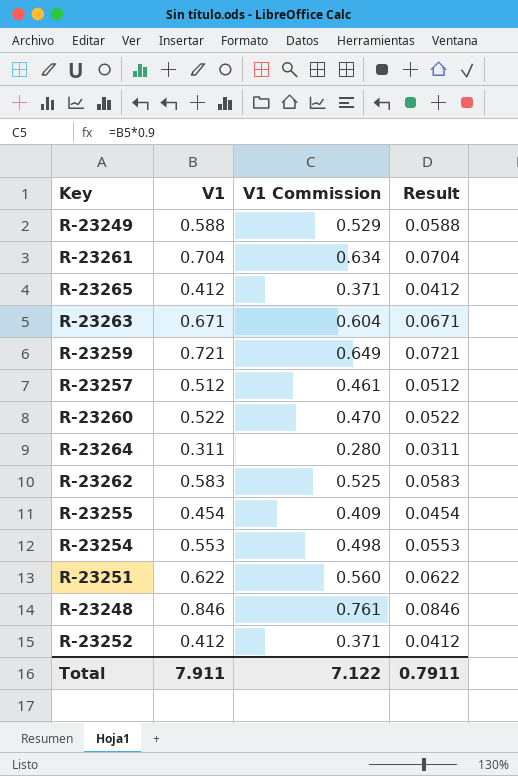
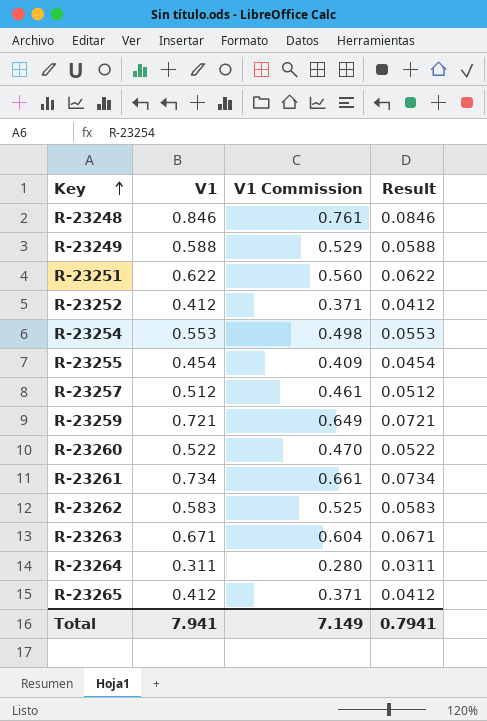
row order: none -> Key ascending
R-23261 | V1: 0.704 -> 0.734
R-23261 | V1 Commission: 0.634 -> 0.661
R-23261 | Result: 0.0704 -> 0.0734
Total | V1: 7.911 -> 7.941
Total | V1 Commission: 7.122 -> 7.149
Total | Result: 0.7911 -> 0.7941

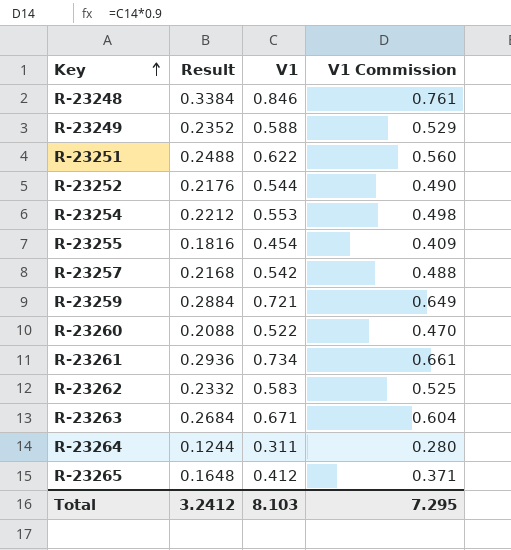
column Result | formula: [V1] * 0.1 -> [V1] * 0.4
column Result | position: 4 -> 2
R-23252 | V1: 0.412 -> 0.544
R-23252 | V1 Commission: 0.371 -> 0.490
R-23257 | V1: 0.512 -> 0.542
R-23257 | V1 Commission: 0.461 -> 0.488
Total | Result: 0.7941 -> 3.2412
Total | V1: 7.941 -> 8.103
Total | V1 Commission: 7.149 -> 7.295

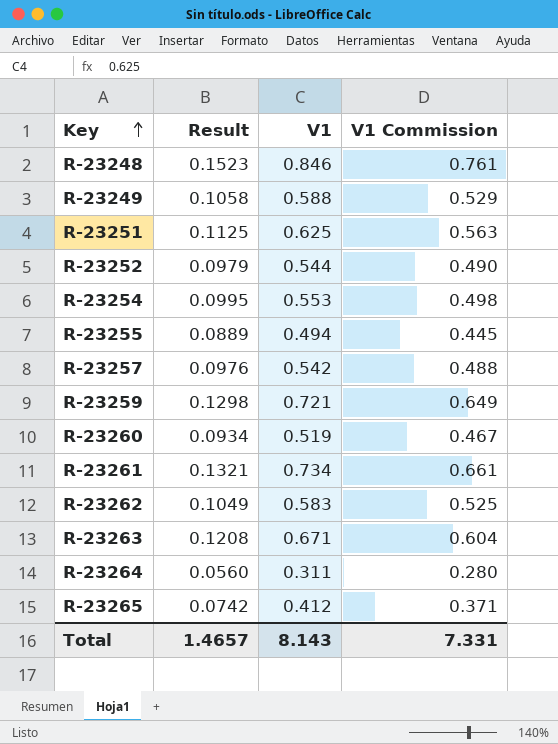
column Result | formula: [V1] * 0.4 -> [V1] * 0.18
R-23251 | V1: 0.622 -> 0.625
R-23251 | V1 Commission: 0.560 -> 0.563
R-23255 | V1: 0.454 -> 0.494
R-23255 | V1 Commission: 0.409 -> 0.445
R-23260 | V1: 0.522 -> 0.519
R-23260 | V1 Commission: 0.470 -> 0.467
Total | Result: 3.2412 -> 1.4657
Total | V1: 8.103 -> 8.143
Total | V1 Commission: 7.295 -> 7.331

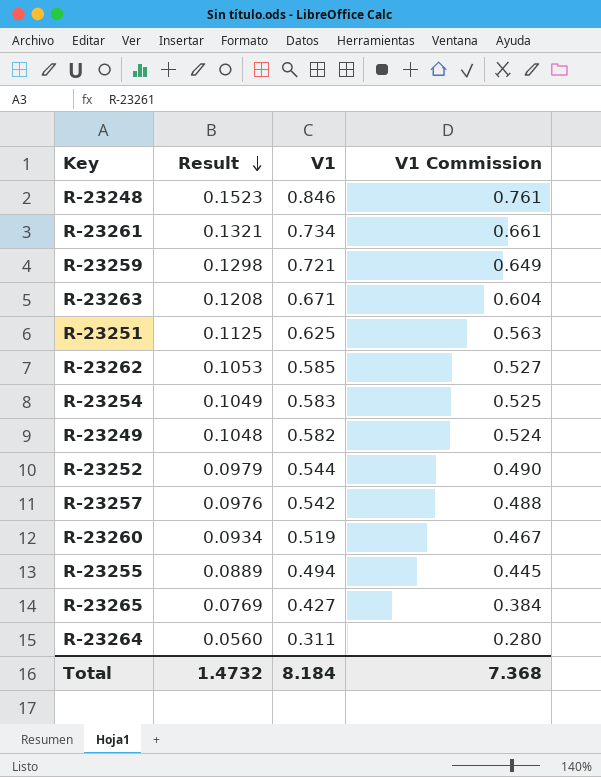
row order: Key ascending -> Result descending
R-23262 | Result: 0.1049 -> 0.1053
R-23262 | V1: 0.583 -> 0.585
R-23262 | V1 Commission: 0.525 -> 0.527
R-23254 | Result: 0.0995 -> 0.1049
R-23254 | V1: 0.553 -> 0.583
R-23254 | V1 Commission: 0.498 -> 0.525
R-23249 | Result: 0.1058 -> 0.1048
R-23249 | V1: 0.588 -> 0.582
R-23249 | V1 Commission: 0.529 -> 0.524
R-23265 | Result: 0.0742 -> 0.0769
R-23265 | V1: 0.412 -> 0.427
R-23265 | V1 Commission: 0.371 -> 0.384
Total | Result: 1.4657 -> 1.4732
Total | V1: 8.143 -> 8.184
Total | V1 Commission: 7.331 -> 7.368

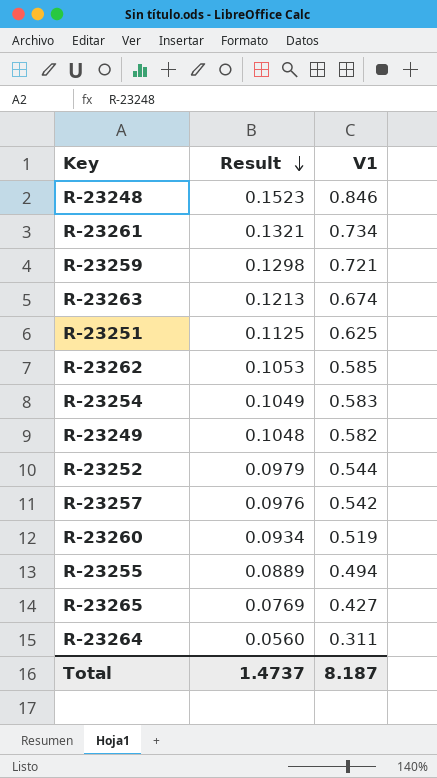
column V1 Commission | formula: [V1] * 0.9 -> none
R-23263 | Result: 0.1208 -> 0.1213
R-23263 | V1: 0.671 -> 0.674
Total | Result: 1.4732 -> 1.4737
Total | V1: 8.184 -> 8.187

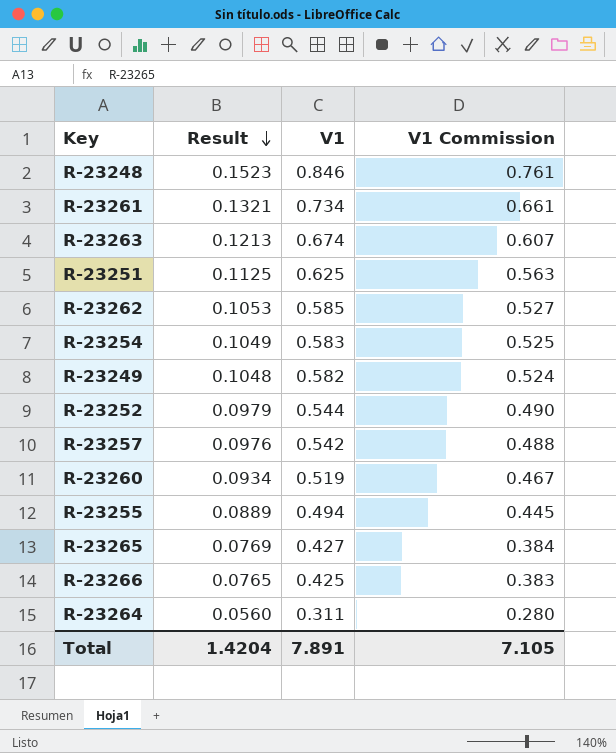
column V1 Commission | formula: none -> [V1] * 0.9
row R-23259: 0.1298 | 0.721 -> none
row R-23266: none -> 0.0765 | 0.425 | 0.383
Total | Result: 1.4737 -> 1.4204
Total | V1: 8.187 -> 7.891

